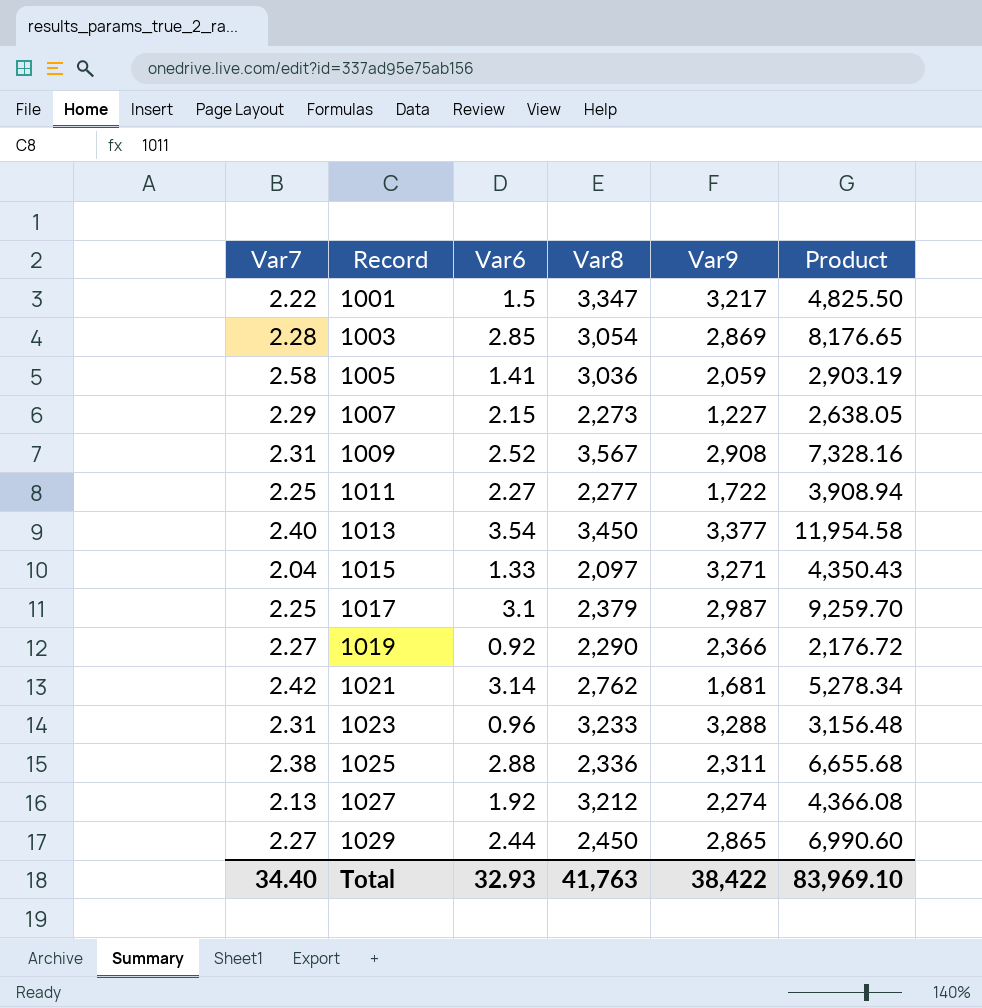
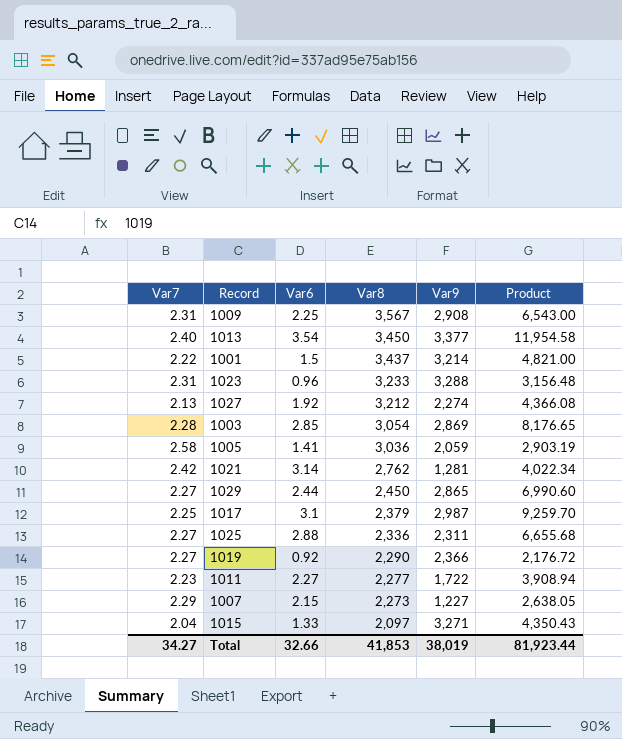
row order: Record ascending -> Var8 descending
1009 | Var6: 2.52 -> 2.25
1009 | Product: 7,328.16 -> 6,543.00
1001 | Var8: 3,347 -> 3,437
1001 | Var9: 3,217 -> 3,214
1001 | Product: 4,825.50 -> 4,821.00
1021 | Var9: 1,681 -> 1,281
1021 | Product: 5,278.34 -> 4,022.34
1025 | Var7: 2.38 -> 2.27
1011 | Var7: 2.25 -> 2.23
Total | Var7: 34.40 -> 34.27
Total | Var6: 32.93 -> 32.66
Total | Var8: 41,763 -> 41,853
Total | Var9: 38,422 -> 38,019
Total | Product: 83,969.10 -> 81,923.44

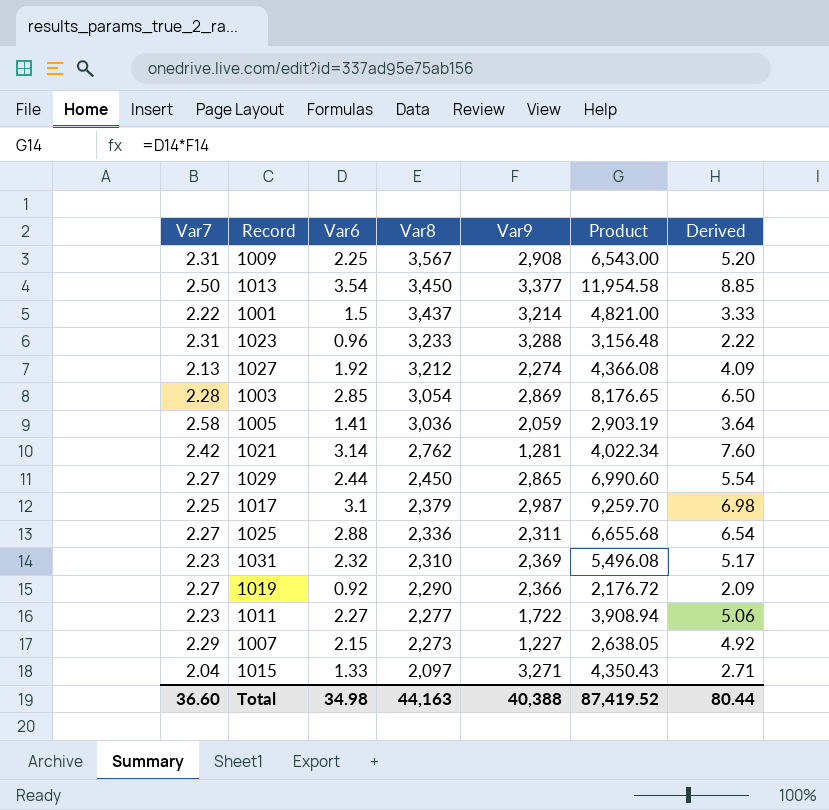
column Derived | formula: none -> [Var7] * [Var6]
1013 | Var7: 2.40 -> 2.50
row 1031: none -> 2.23 | 2.32 | 2,310 | 2,369 | 5,496.08 | 5.17
Total | Var7: 34.27 -> 36.60
Total | Var6: 32.66 -> 34.98
Total | Var8: 41,853 -> 44,163
Total | Var9: 38,019 -> 40,388
Total | Product: 81,923.44 -> 87,419.52

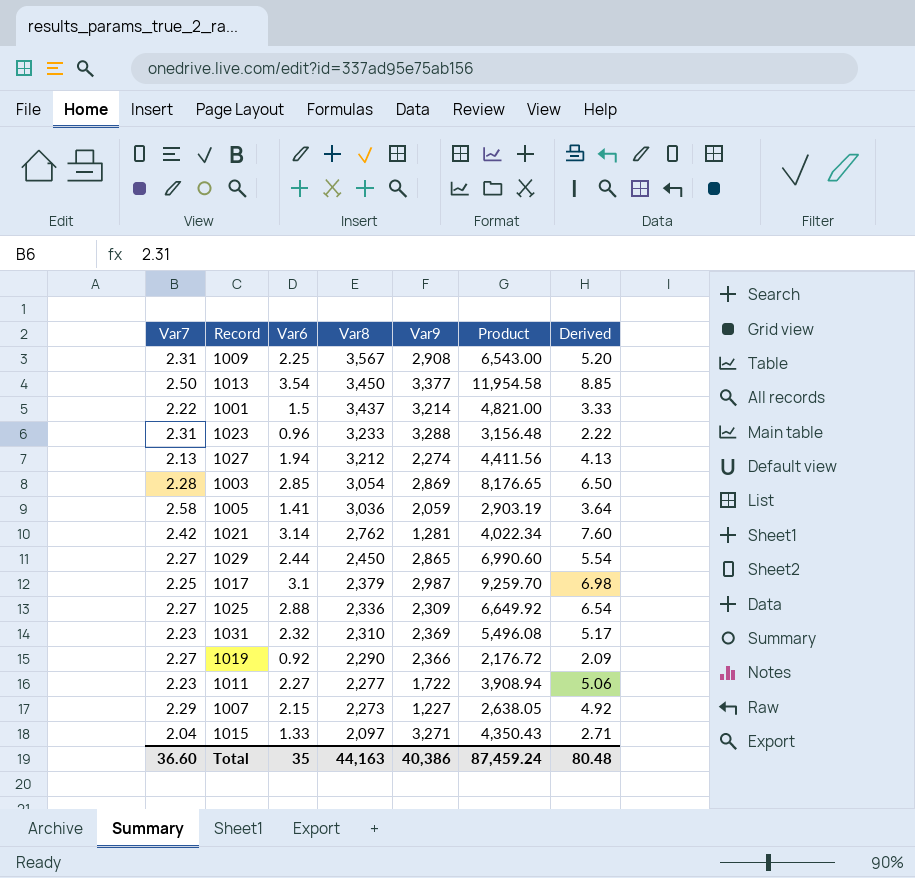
1027 | Var6: 1.92 -> 1.94
1027 | Product: 4,366.08 -> 4,411.56
1027 | Derived: 4.09 -> 4.13
1025 | Var9: 2,311 -> 2,309
1025 | Product: 6,655.68 -> 6,649.92
Total | Var6: 34.98 -> 35
Total | Var9: 40,388 -> 40,386
Total | Product: 87,419.52 -> 87,459.24
Total | Derived: 80.44 -> 80.48

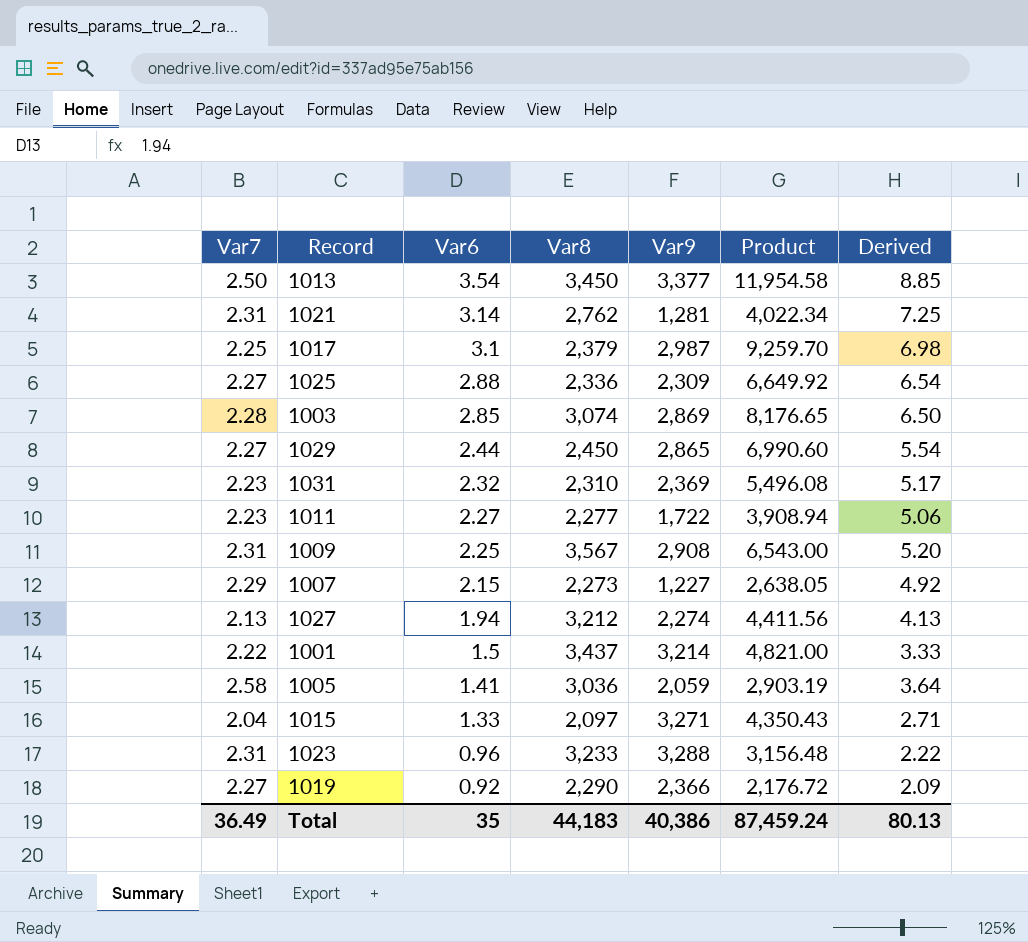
row order: Var8 descending -> Var6 descending
1021 | Var7: 2.42 -> 2.31
1021 | Derived: 7.60 -> 7.25
1003 | Var8: 3,054 -> 3,074
Total | Var7: 36.60 -> 36.49
Total | Var8: 44,163 -> 44,183
Total | Derived: 80.48 -> 80.13

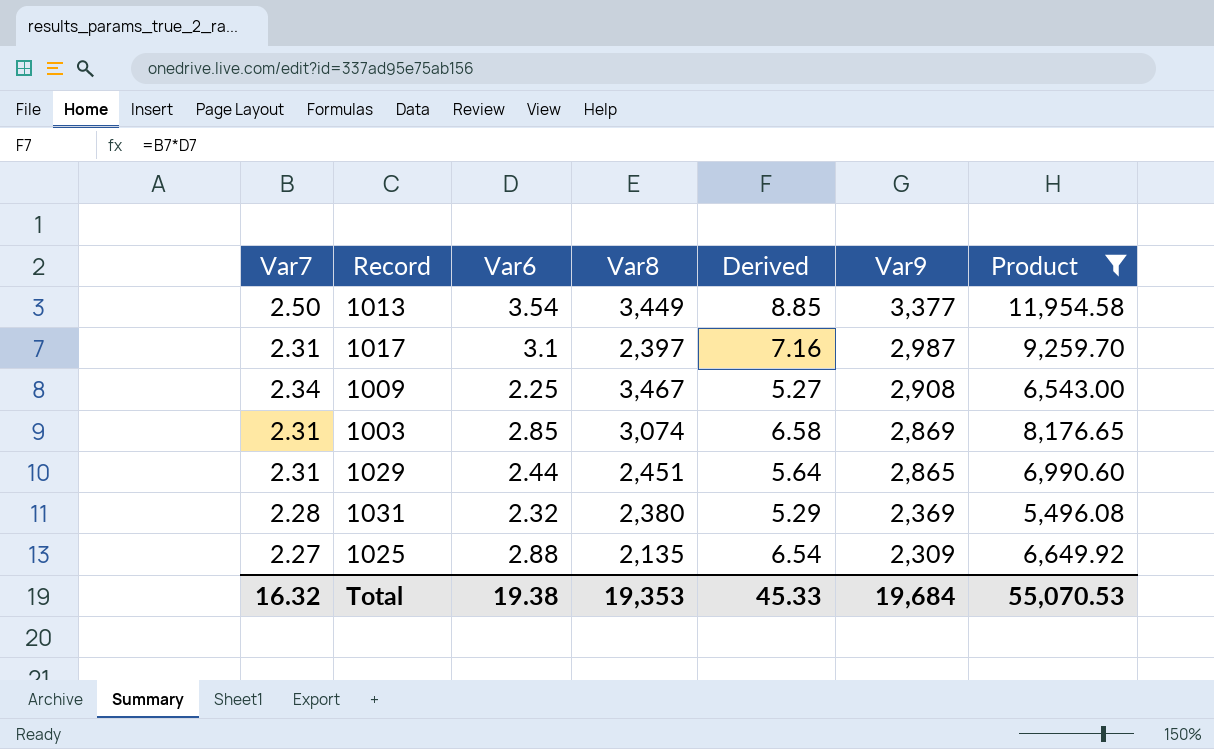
filter: none -> Product >= 5,496.08
row order: Var6 descending -> Var9 descending
column Derived | position: 7 -> 5
1013 | Var8: 3,450 -> 3,449
1017 | Var7: 2.25 -> 2.31
1017 | Var8: 2,379 -> 2,397
1017 | Derived: 6.98 -> 7.16
1009 | Var7: 2.31 -> 2.34
1009 | Var8: 3,567 -> 3,467
1009 | Derived: 5.20 -> 5.27
1003 | Var7: 2.28 -> 2.31
1003 | Derived: 6.50 -> 6.58
1029 | Var7: 2.27 -> 2.31
1029 | Var8: 2,450 -> 2,451
1029 | Derived: 5.54 -> 5.64
1031 | Var7: 2.23 -> 2.28
1031 | Var8: 2,310 -> 2,380
1031 | Derived: 5.17 -> 5.29
1025 | Var8: 2,336 -> 2,135
Total | Var7: 36.49 -> 16.32
Total | Var6: 35 -> 19.38
Total | Var8: 44,183 -> 19,353
Total | Derived: 80.13 -> 45.33
Total | Var9: 40,386 -> 19,684
Total | Product: 87,459.24 -> 55,070.53

